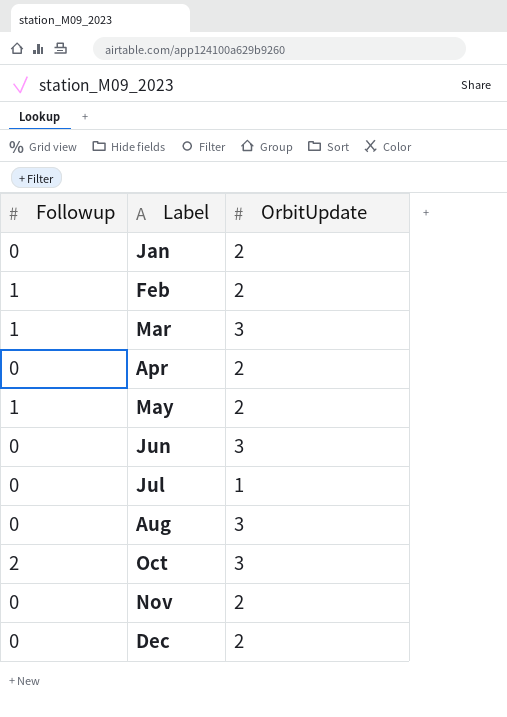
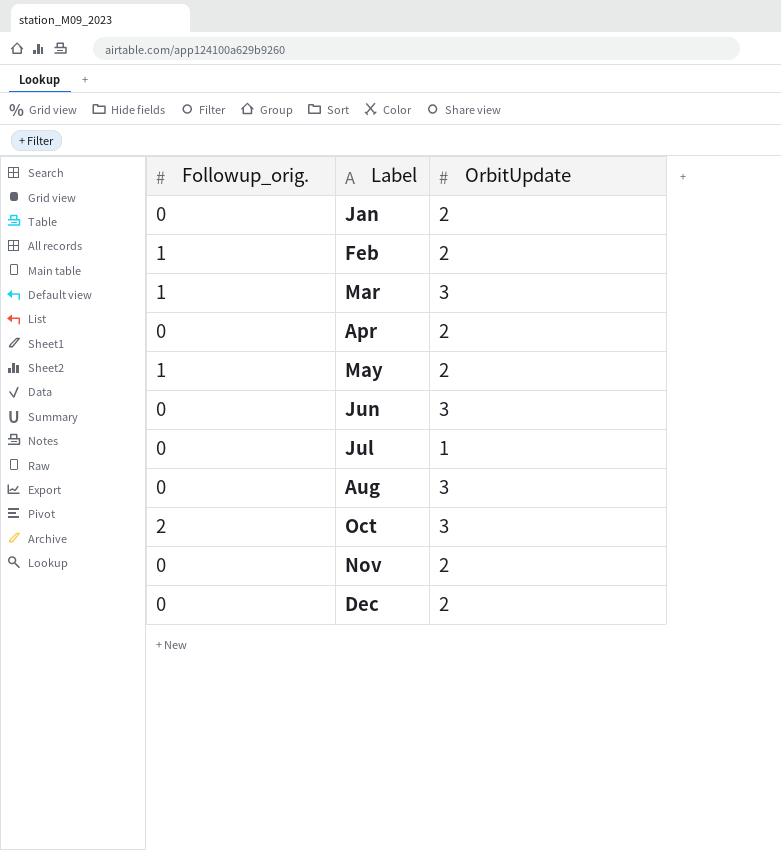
column name: Followup -> Followup_orig.

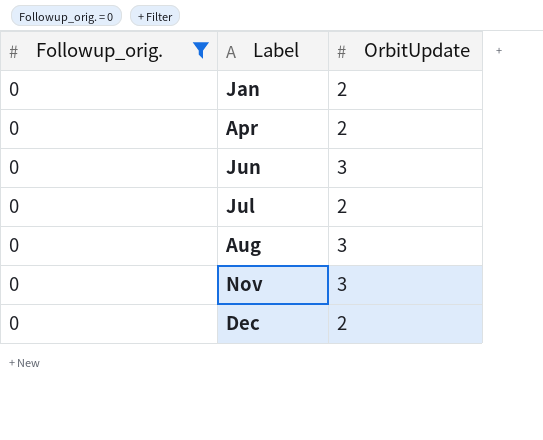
filter: none -> Followup_orig. = 0
Jul | OrbitUpdate: 1 -> 2
Nov | OrbitUpdate: 2 -> 3

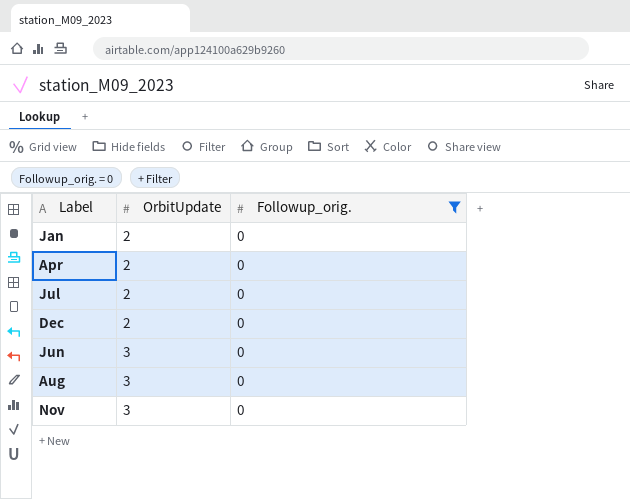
row order: Label ascending -> OrbitUpdate ascending
column Followup_orig. | position: 1 -> 3

